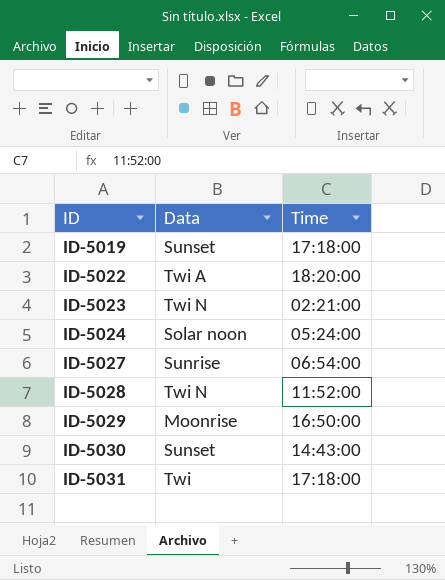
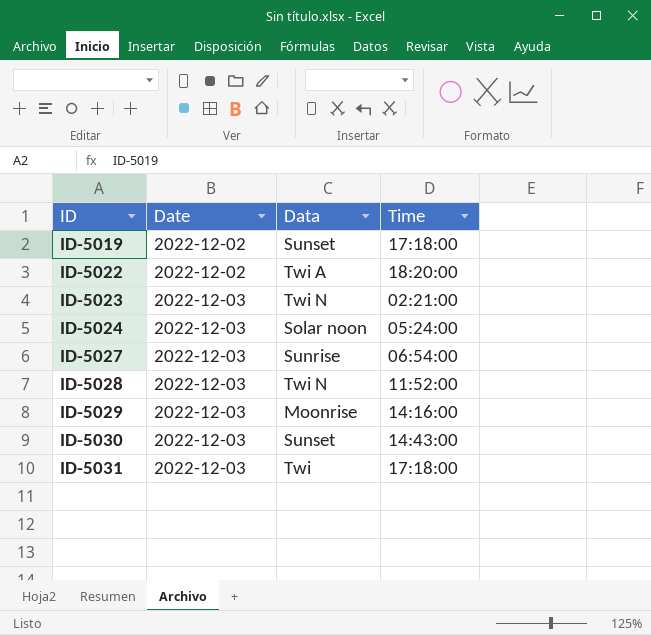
column Date | position: none -> 2
ID-5029 | Time: 16:50:00 -> 14:16:00

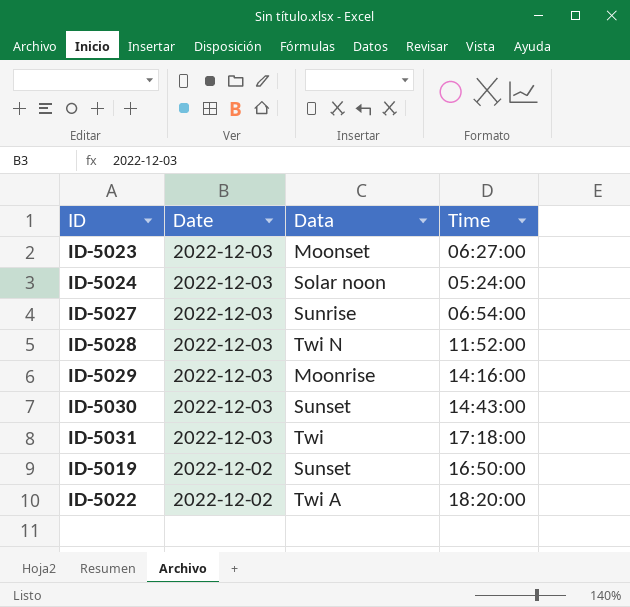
row order: ID ascending -> Date descending
ID-5023 | Data: Twi N -> Moonset
ID-5023 | Time: 02:21:00 -> 06:27:00
ID-5019 | Time: 17:18:00 -> 16:50:00

